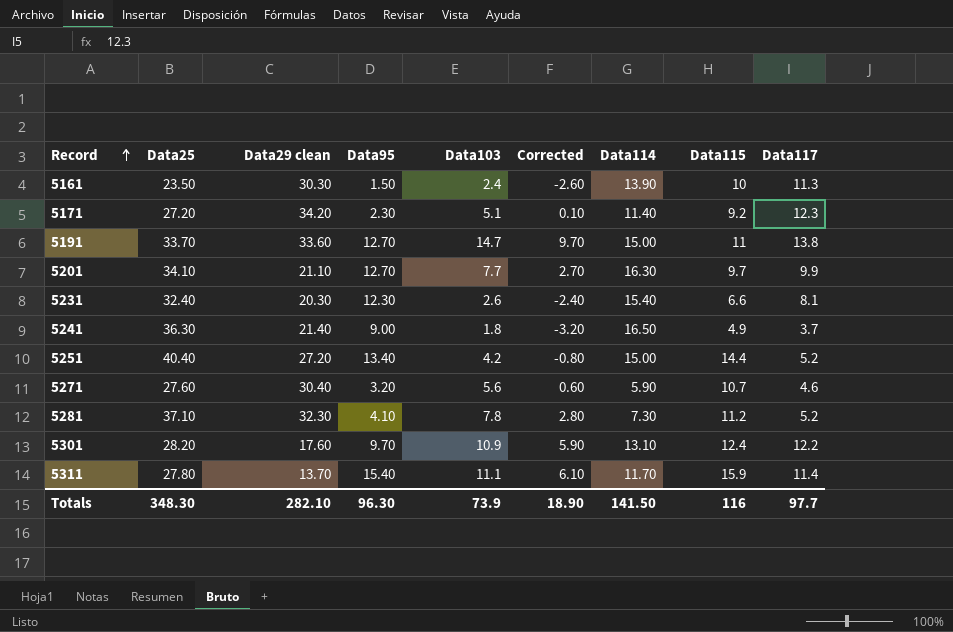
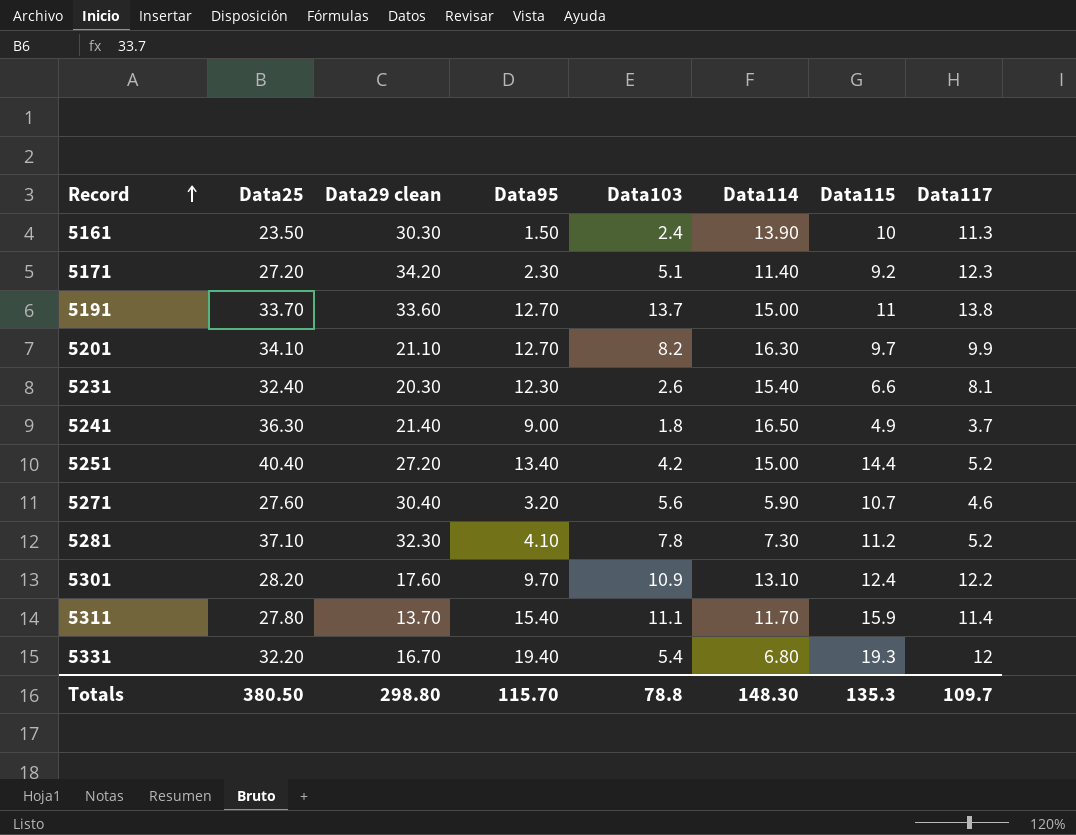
column Corrected | formula: [Data103] - 5 -> none
5191 | Data103: 14.7 -> 13.7
5201 | Data103: 7.7 -> 8.2
row 5331: none -> 32.20 | 16.70 | 19.40 | 5.4 | 6.80 | 19.3 | 12
Totals | Data25: 348.30 -> 380.50
Totals | Data29 clean: 282.10 -> 298.80
Totals | Data95: 96.30 -> 115.70
Totals | Data103: 73.9 -> 78.8
Totals | Data114: 141.50 -> 148.30
Totals | Data115: 116 -> 135.3
Totals | Data117: 97.7 -> 109.7

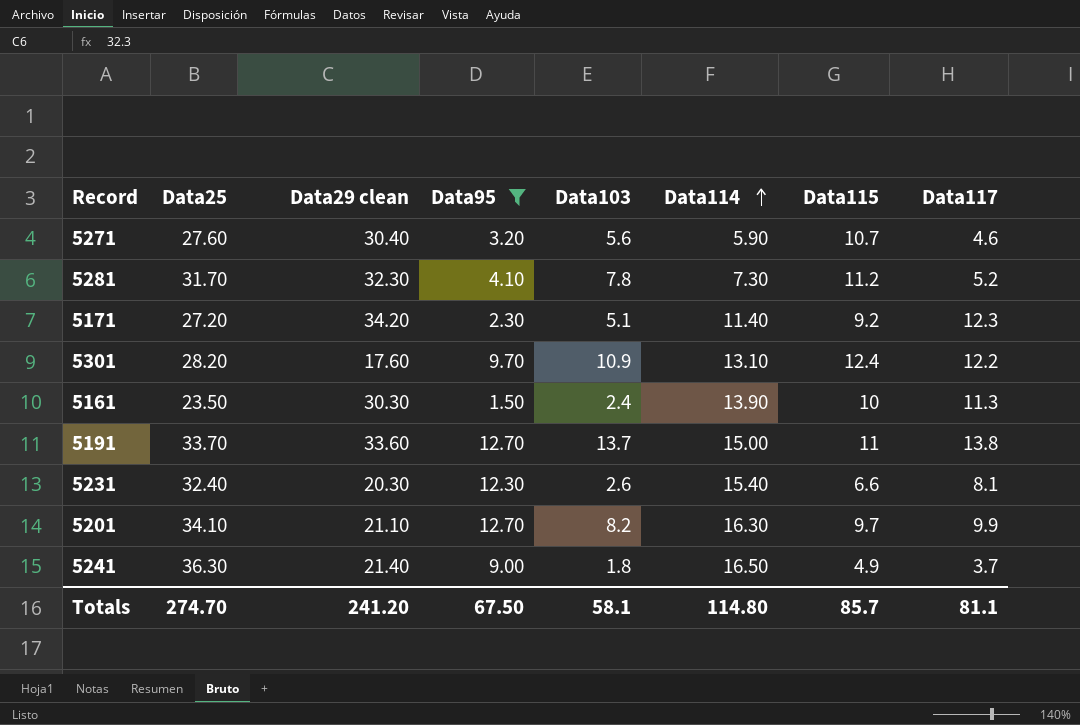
filter: none -> Data95 <= 12.70
row order: Record ascending -> Data114 ascending
5281 | Data25: 37.10 -> 31.70
Totals | Data25: 380.50 -> 274.70
Totals | Data29 clean: 298.80 -> 241.20
Totals | Data95: 115.70 -> 67.50
Totals | Data103: 78.8 -> 58.1
Totals | Data114: 148.30 -> 114.80
Totals | Data115: 135.3 -> 85.7
Totals | Data117: 109.7 -> 81.1

